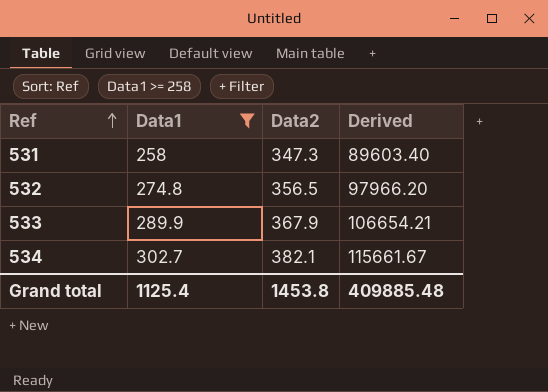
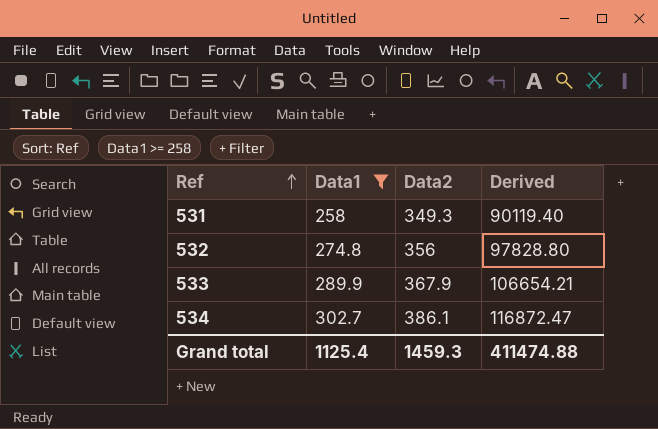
531 | Data2: 347.3 -> 349.3
531 | Derived: 89603.40 -> 90119.40
532 | Data2: 356.5 -> 356
532 | Derived: 97966.20 -> 97828.80
534 | Data2: 382.1 -> 386.1
534 | Derived: 115661.67 -> 116872.47
Grand total | Data2: 1453.8 -> 1459.3
Grand total | Derived: 409885.48 -> 411474.88

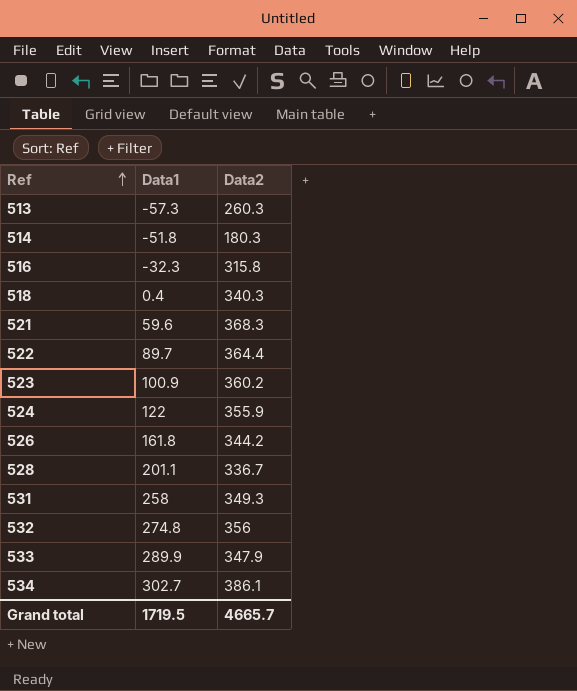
filter: Data1 >= 258 -> none
column Derived | formula: [Data1] * [Data2] -> none
533 | Data2: 367.9 -> 347.9
Grand total | Data1: 1125.4 -> 1719.5
Grand total | Data2: 1459.3 -> 4665.7

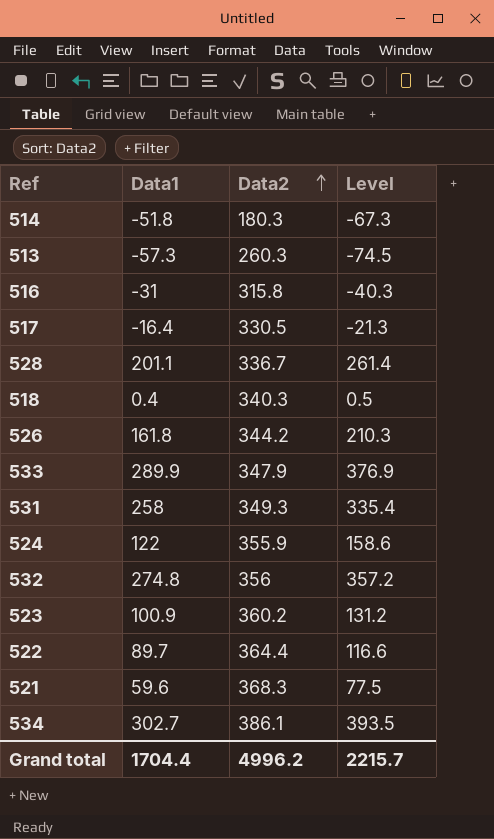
row order: Ref ascending -> Data2 ascending
column Level | formula: none -> [Data1] * 1.3
516 | Data1: -32.3 -> -31
row 517: none -> -16.4 | 330.5 | -21.3
Grand total | Data1: 1719.5 -> 1704.4
Grand total | Data2: 4665.7 -> 4996.2

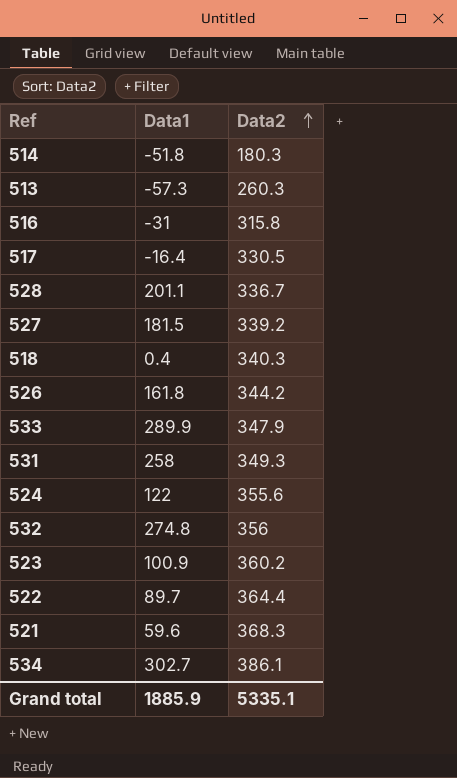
column Level | formula: [Data1] * 1.3 -> none
row 527: none -> 181.5 | 339.2
524 | Data2: 355.9 -> 355.6
Grand total | Data1: 1704.4 -> 1885.9
Grand total | Data2: 4996.2 -> 5335.1

